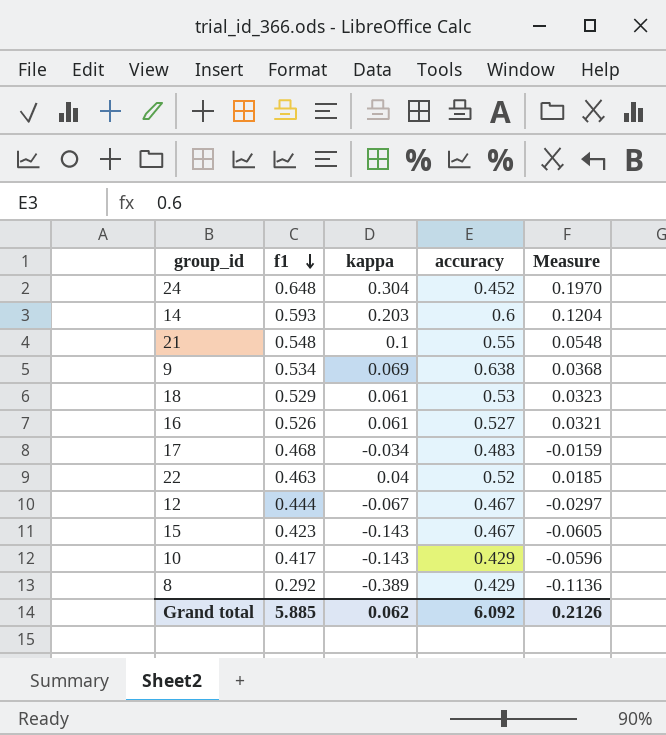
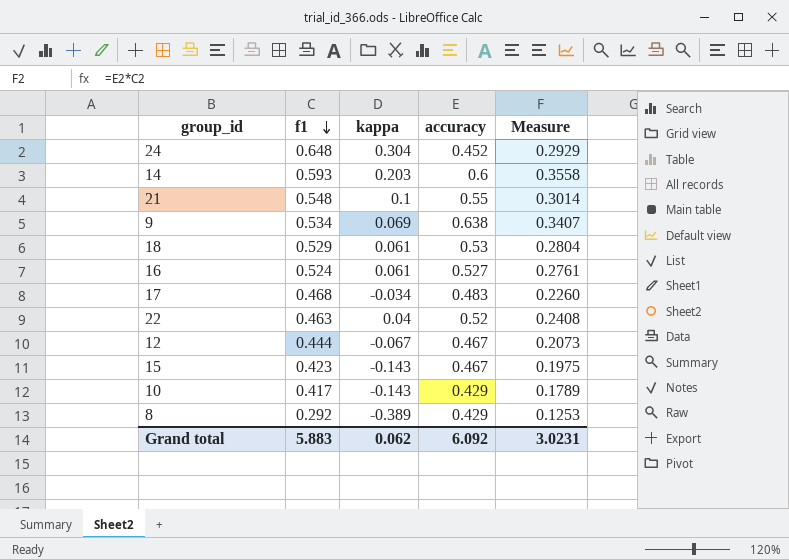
column Measure | formula: [f1] * [kappa] -> [f1] * [accuracy]
16 | f1: 0.526 -> 0.524
Grand total | f1: 5.885 -> 5.883
Grand total | Measure: 0.2126 -> 3.0231

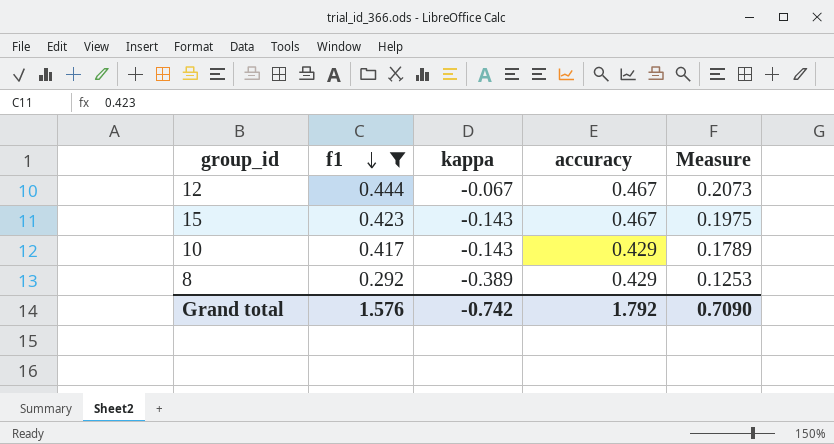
filter: none -> f1 <= 0.444
Grand total | f1: 5.883 -> 1.576
Grand total | kappa: 0.062 -> -0.742
Grand total | accuracy: 6.092 -> 1.792
Grand total | Measure: 3.0231 -> 0.7090

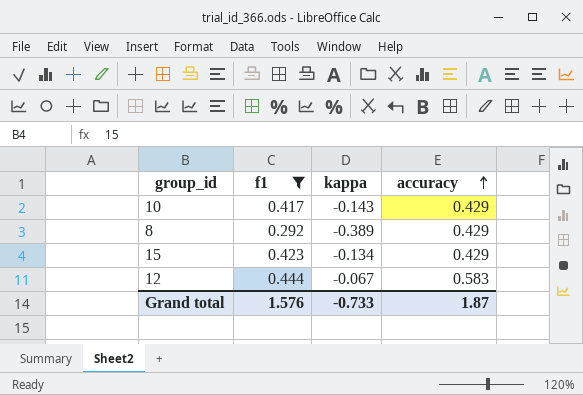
row order: f1 descending -> accuracy ascending
column Measure | formula: [f1] * [accuracy] -> none
15 | kappa: -0.143 -> -0.134
15 | accuracy: 0.467 -> 0.429
12 | accuracy: 0.467 -> 0.583
Grand total | kappa: -0.742 -> -0.733
Grand total | accuracy: 1.792 -> 1.87

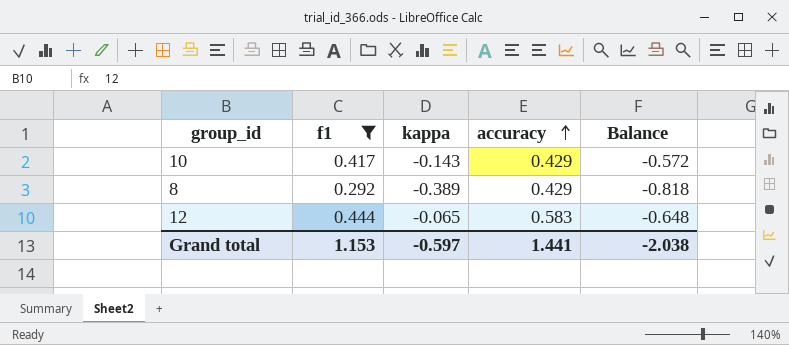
column Balance | formula: none -> [kappa] - [accuracy]
row 15: 0.423 | -0.134 | 0.429 -> none
12 | kappa: -0.067 -> -0.065
Grand total | f1: 1.576 -> 1.153
Grand total | kappa: -0.733 -> -0.597
Grand total | accuracy: 1.87 -> 1.441

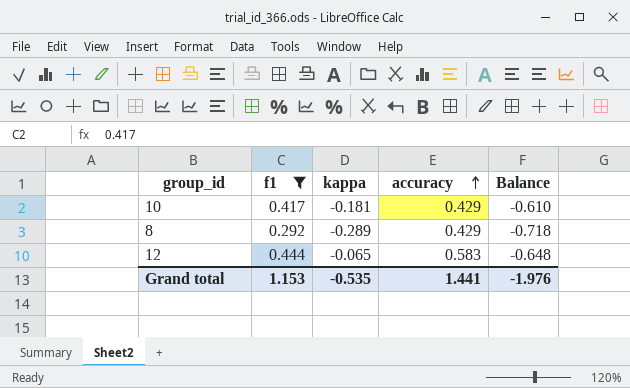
10 | kappa: -0.143 -> -0.181
10 | Balance: -0.572 -> -0.610
8 | kappa: -0.389 -> -0.289
8 | Balance: -0.818 -> -0.718
Grand total | kappa: -0.597 -> -0.535
Grand total | Balance: -2.038 -> -1.976

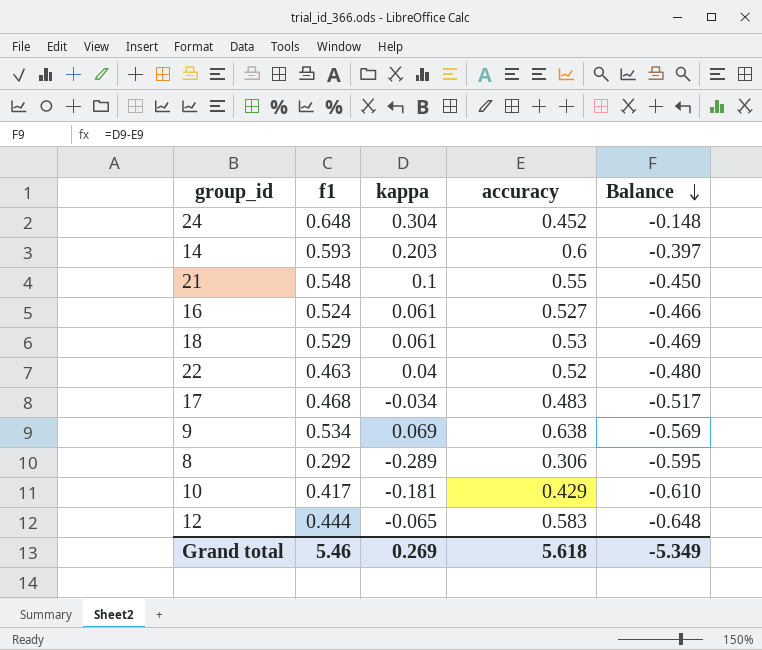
filter: f1 <= 0.444 -> none
row order: accuracy ascending -> Balance descending
8 | accuracy: 0.429 -> 0.306
8 | Balance: -0.718 -> -0.595
Grand total | f1: 1.153 -> 5.46
Grand total | kappa: -0.535 -> 0.269
Grand total | accuracy: 1.441 -> 5.618
Grand total | Balance: -1.976 -> -5.349

